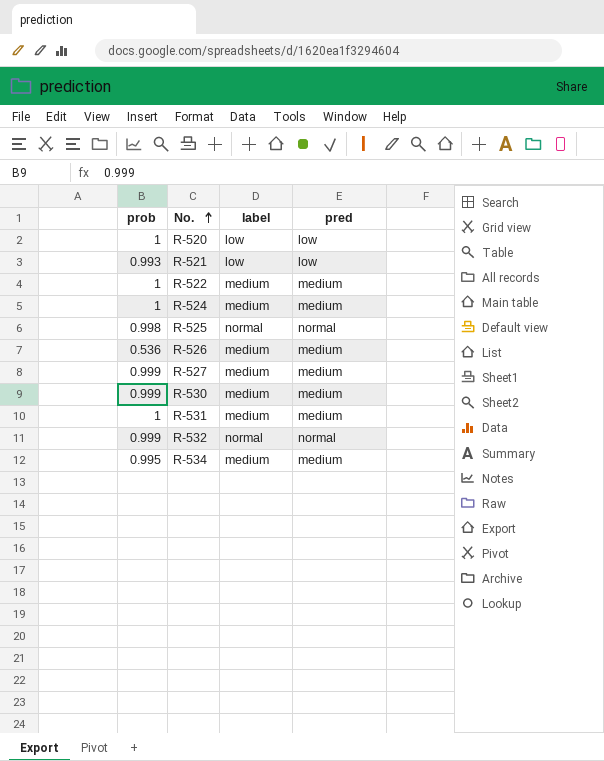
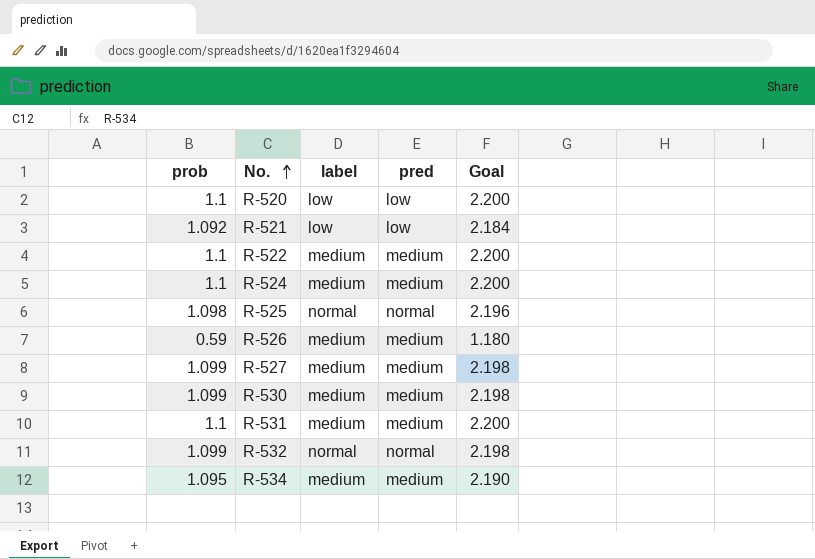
column Goal | formula: none -> [prob] * 2
R-520 | prob: 1 -> 1.1
R-521 | prob: 0.993 -> 1.092
R-522 | prob: 1 -> 1.1
R-524 | prob: 1 -> 1.1
R-525 | prob: 0.998 -> 1.098
R-526 | prob: 0.536 -> 0.59
R-527 | prob: 0.999 -> 1.099
R-530 | prob: 0.999 -> 1.099
R-531 | prob: 1 -> 1.1
R-532 | prob: 0.999 -> 1.099
R-534 | prob: 0.995 -> 1.095

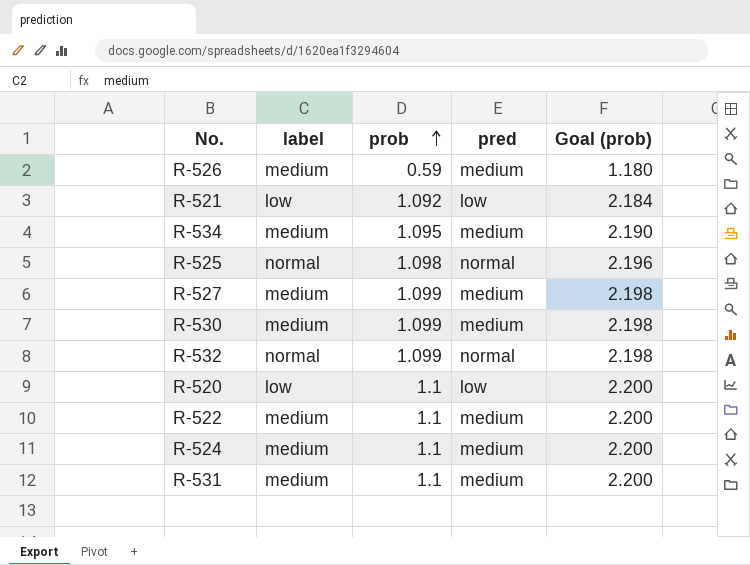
row order: No. ascending -> prob ascending
column prob | position: 1 -> 3
column name: Goal -> Goal (prob)

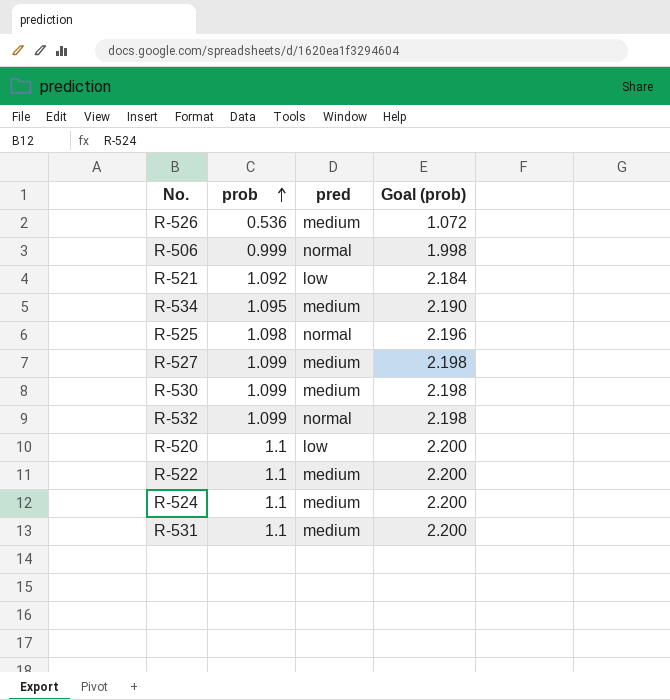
column label | position: 2 -> none
R-526 | prob: 0.59 -> 0.536
R-526 | Goal (prob): 1.180 -> 1.072
row R-506: none -> 0.999 | normal | 1.998

